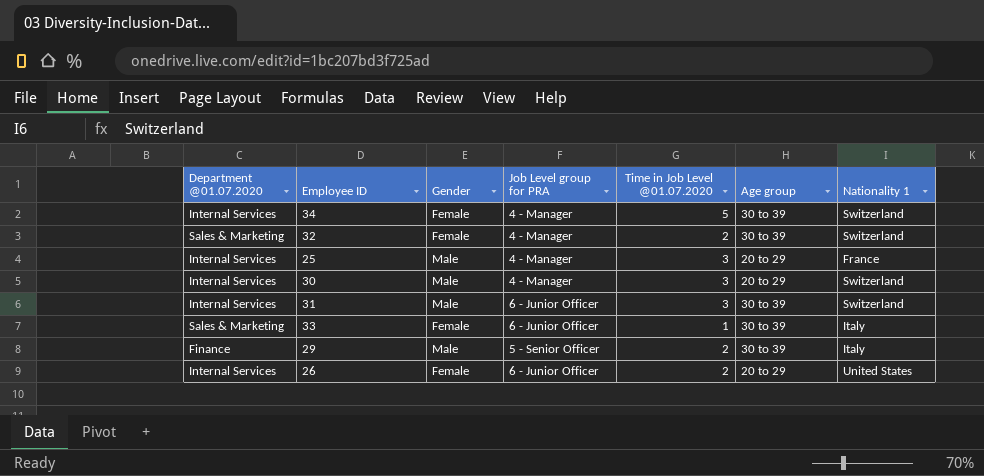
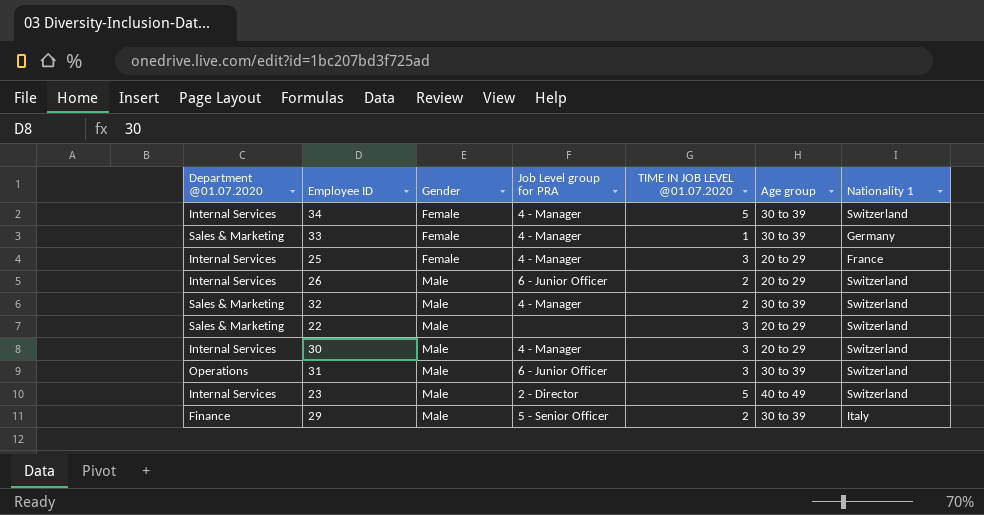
row order: none -> Gender ascending
column name: Time in Job Level @01.07.2020 -> TIME IN JOB LEVEL @01.07.2020
33 | Job Level group for PRA: 6 - Junior Officer -> 4 - Manager
33 | Nationality 1: Italy -> Germany
25 | Gender: Male -> Female
26 | Gender: Female -> Male
26 | Nationality 1: United States -> Switzerland
32 | Gender: Female -> Male
row 22: none -> Sales & Marketing | Male | none | 3 | 20 to 29 | Switzerland
31 | Department @01.07.2020: Internal Services -> Operations
row 23: none -> Internal Services | Male | 2 - Director | 5 | 40 to 49 | Switzerland

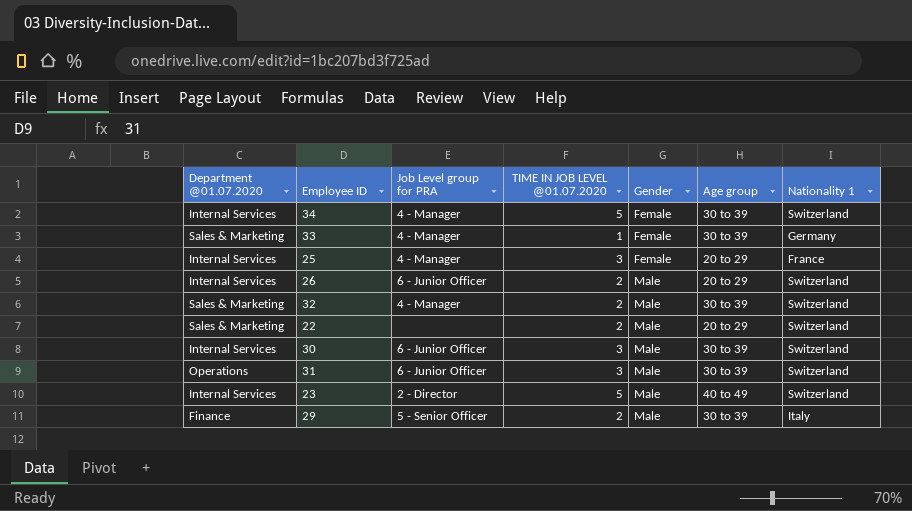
column Gender | position: 3 -> 5
22 | TIME IN JOB LEVEL @01.07.2020: 3 -> 2
30 | Job Level group for PRA: 4 - Manager -> 6 - Junior Officer
30 | Age group: 20 to 29 -> 30 to 39

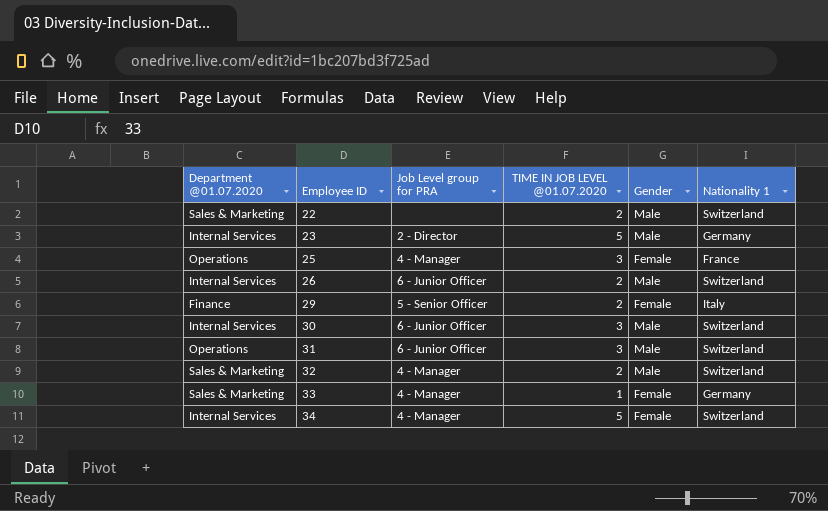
row order: Gender ascending -> Employee ID ascending
column Age group | position: 6 -> none
23 | Nationality 1: Switzerland -> Germany
25 | Department @01.07.2020: Internal Services -> Operations
29 | Gender: Male -> Female

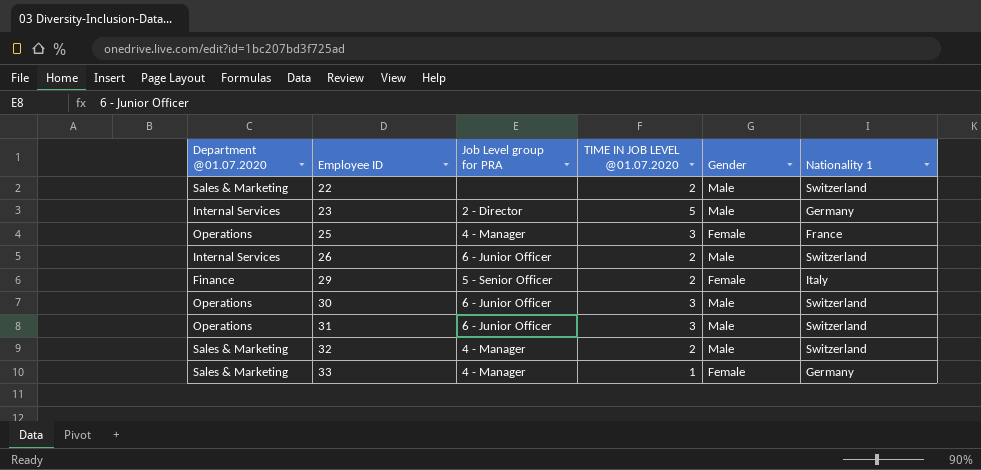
row 34: Internal Services | 4 - Manager | 5 | Female | Switzerland -> none
30 | Department @01.07.2020: Internal Services -> Operations

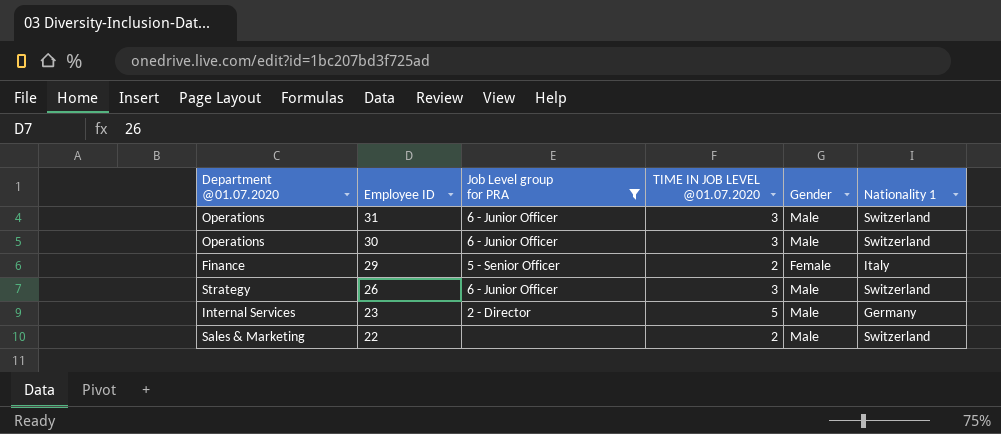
filter: none -> Job Level group for PRA != 4 - Manager
row order: Employee ID ascending -> Employee ID descending
26 | Department @01.07.2020: Internal Services -> Strategy
26 | TIME IN JOB LEVEL @01.07.2020: 2 -> 3

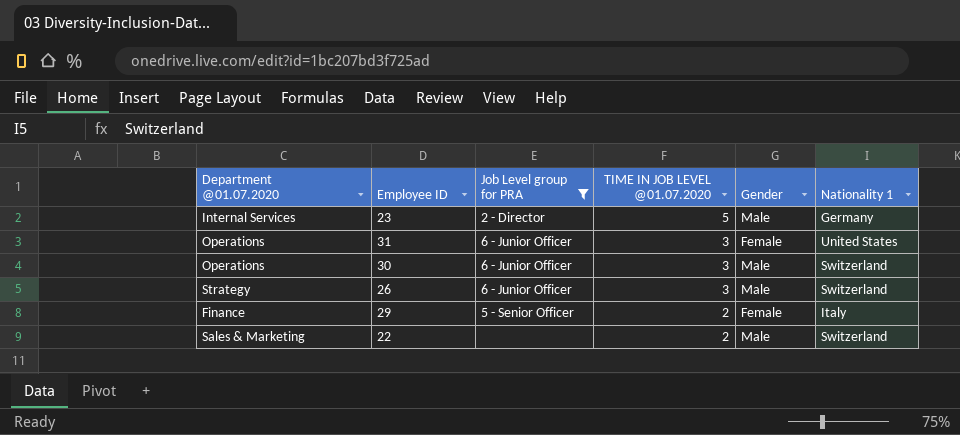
row order: Employee ID descending -> TIME IN JOB LEVEL @01.07.2020 descending
31 | Gender: Male -> Female
31 | Nationality 1: Switzerland -> United States

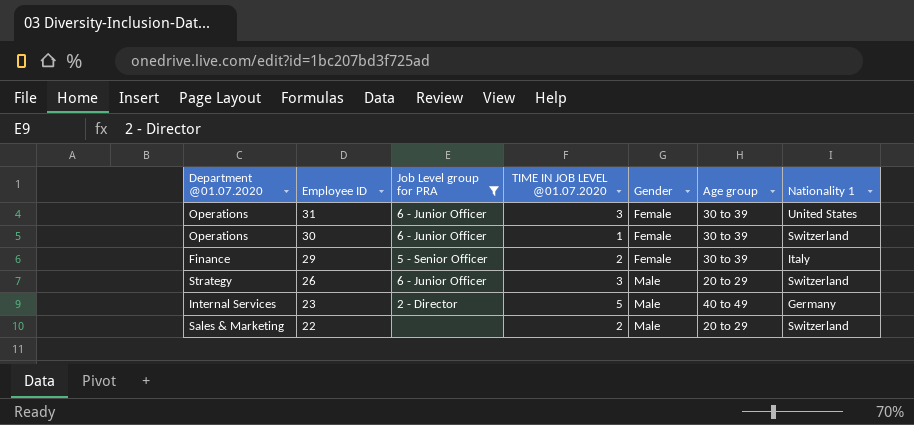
row order: TIME IN JOB LEVEL @01.07.2020 descending -> Employee ID descending
column Age group | position: none -> 6
30 | TIME IN JOB LEVEL @01.07.2020: 3 -> 1
30 | Gender: Male -> Female

